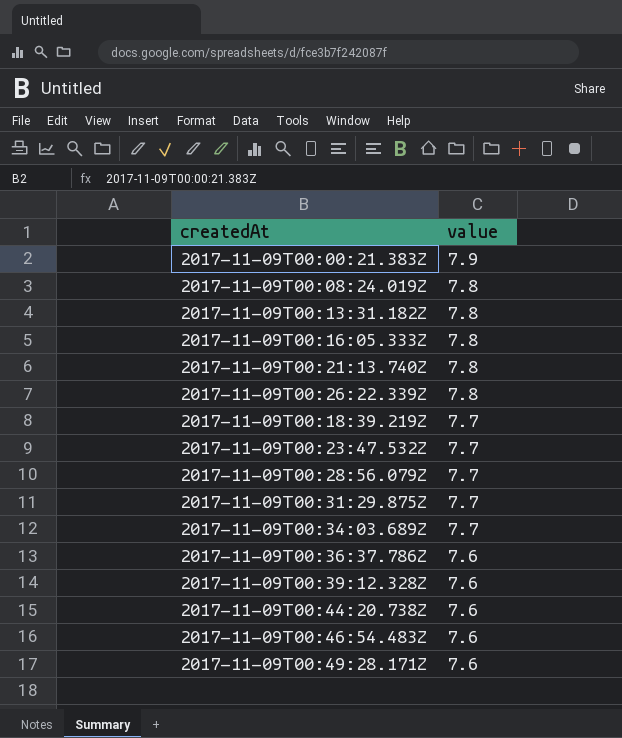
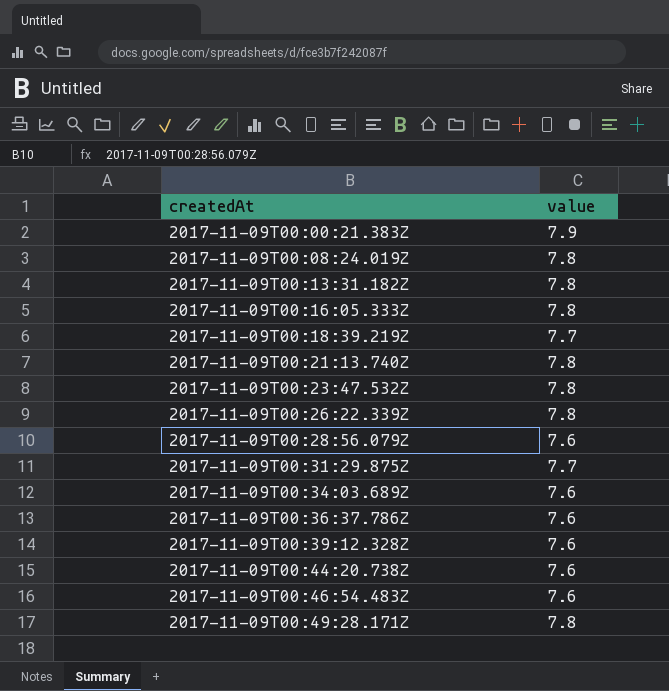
row order: value descending -> createdAt ascending
2017-11-09T00:23:47.532Z | value: 7.7 -> 7.8
2017-11-09T00:28:56.079Z | value: 7.7 -> 7.6
2017-11-09T00:34:03.689Z | value: 7.7 -> 7.6
2017-11-09T00:49:28.171Z | value: 7.6 -> 7.8

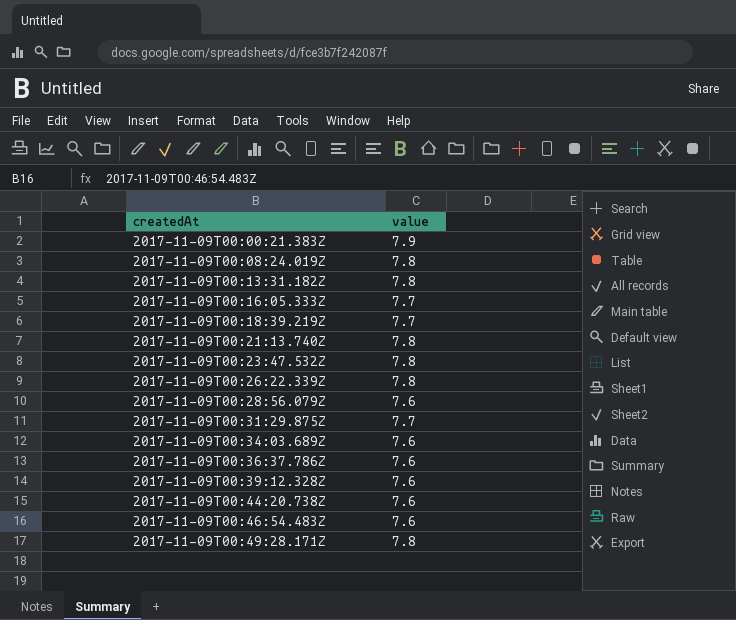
2017-11-09T00:16:05.333Z | value: 7.8 -> 7.7

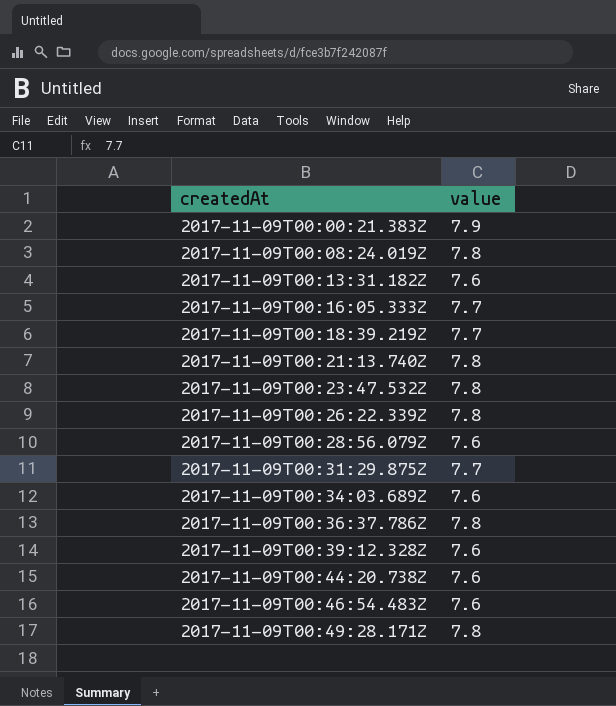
2017-11-09T00:13:31.182Z | value: 7.8 -> 7.6
2017-11-09T00:36:37.786Z | value: 7.6 -> 7.8

